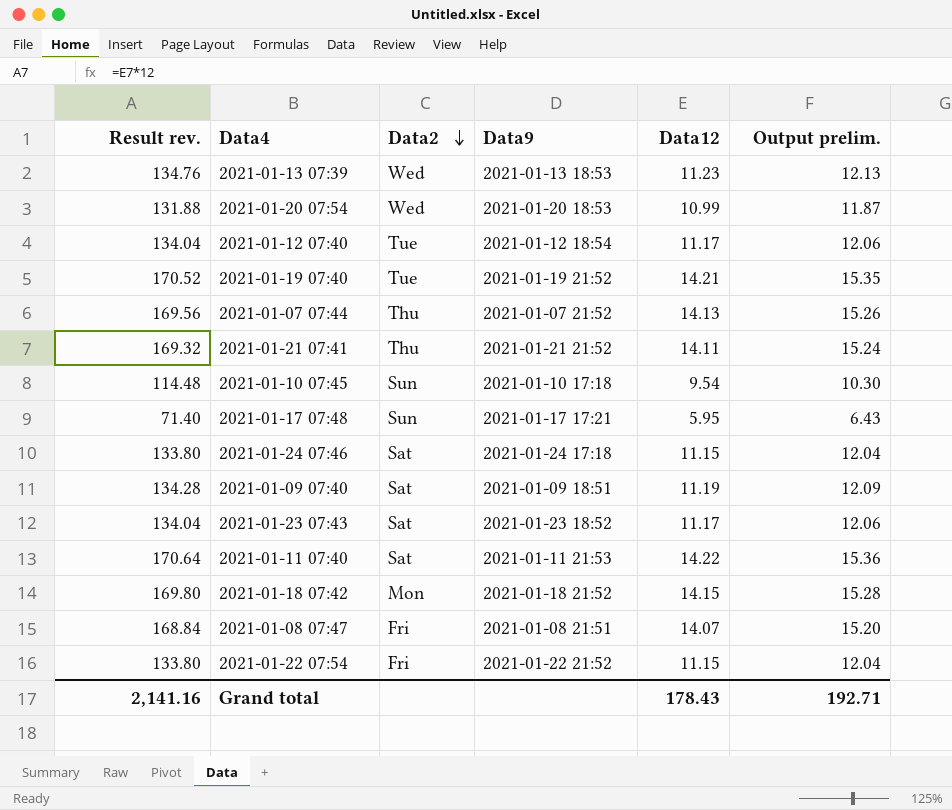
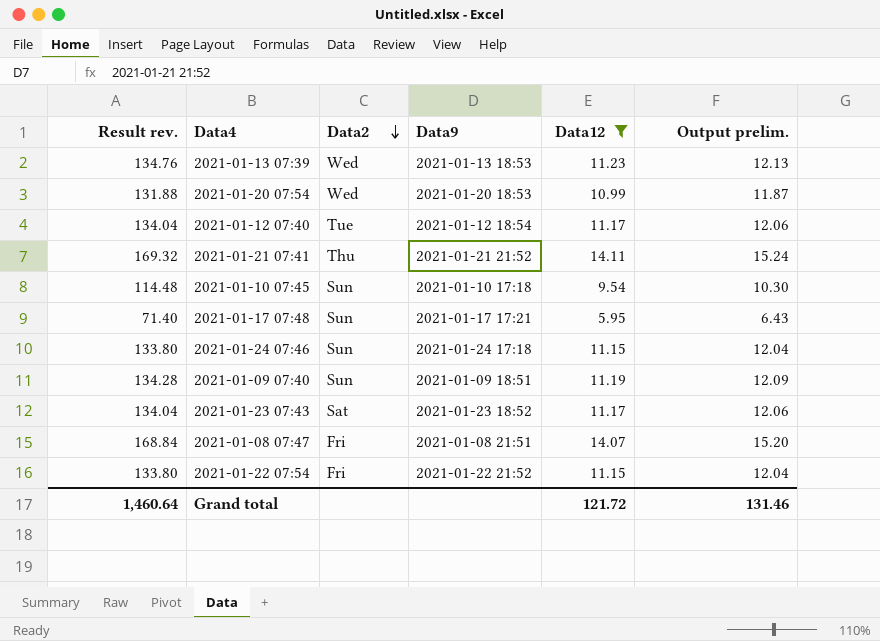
filter: none -> Data12 <= 14.11
2021-01-24 07:46 | Data2: Sat -> Sun
2021-01-09 07:40 | Data2: Sat -> Sun
Grand total | Result rev.: 2,141.16 -> 1,460.64
Grand total | Data12: 178.43 -> 121.72
Grand total | Output prelim.: 192.71 -> 131.46

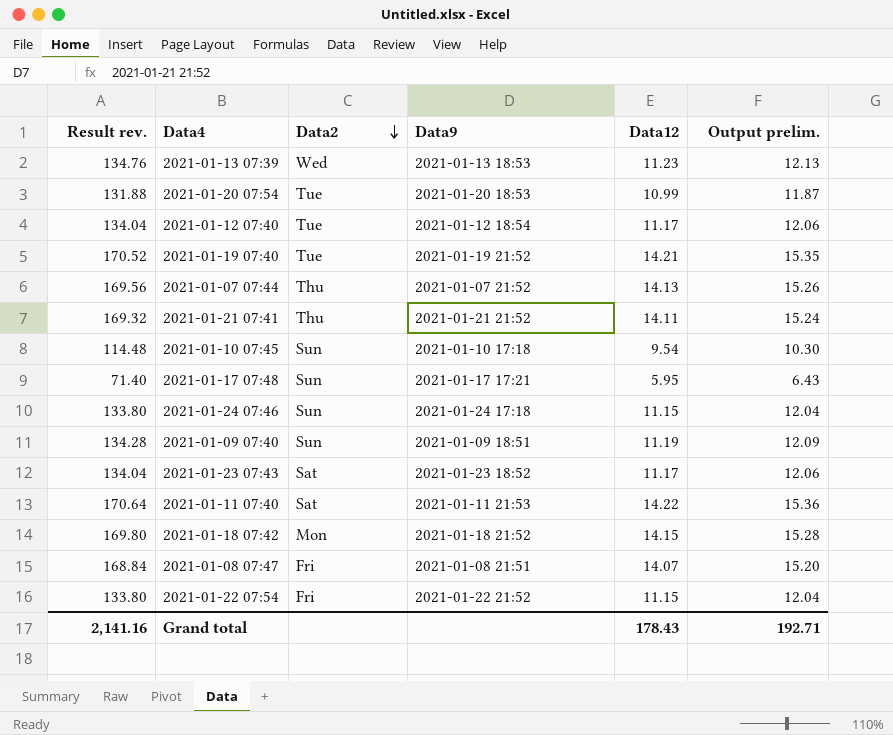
filter: Data12 <= 14.11 -> none
2021-01-20 07:54 | Data2: Wed -> Tue
Grand total | Result rev.: 1,460.64 -> 2,141.16
Grand total | Data12: 121.72 -> 178.43
Grand total | Output prelim.: 131.46 -> 192.71

